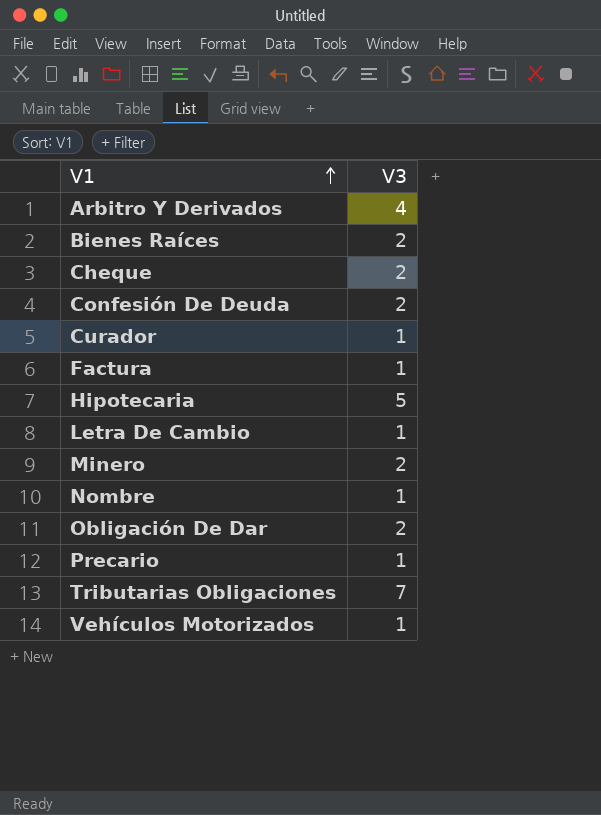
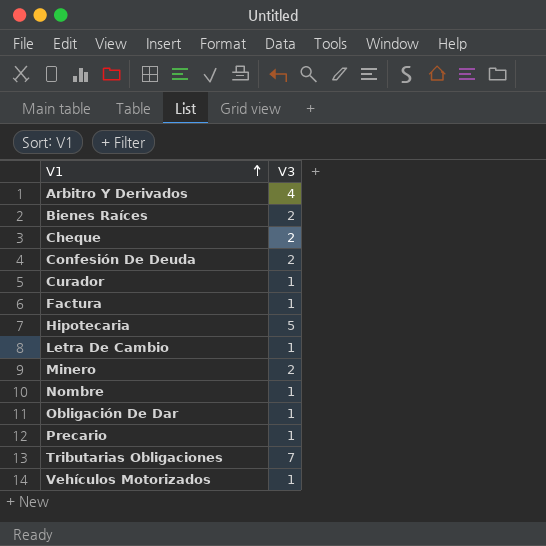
Obligación De Dar | V3: 2 -> 1

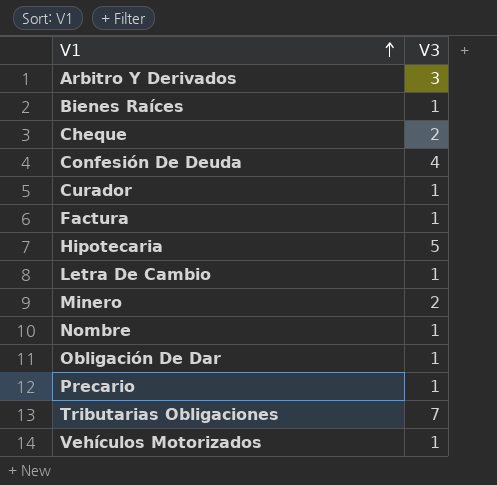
Arbitro Y Derivados | V3: 4 -> 3
Bienes Raíces | V3: 2 -> 1
Confesión De Deuda | V3: 2 -> 4

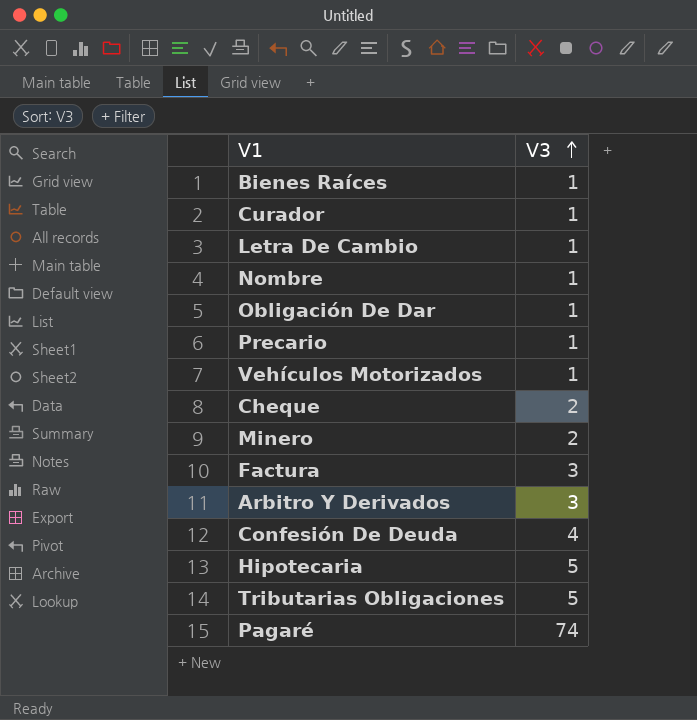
row order: V1 ascending -> V3 ascending
Factura | V3: 1 -> 3
Tributarias Obligaciones | V3: 7 -> 5
row Pagaré: none -> 74

